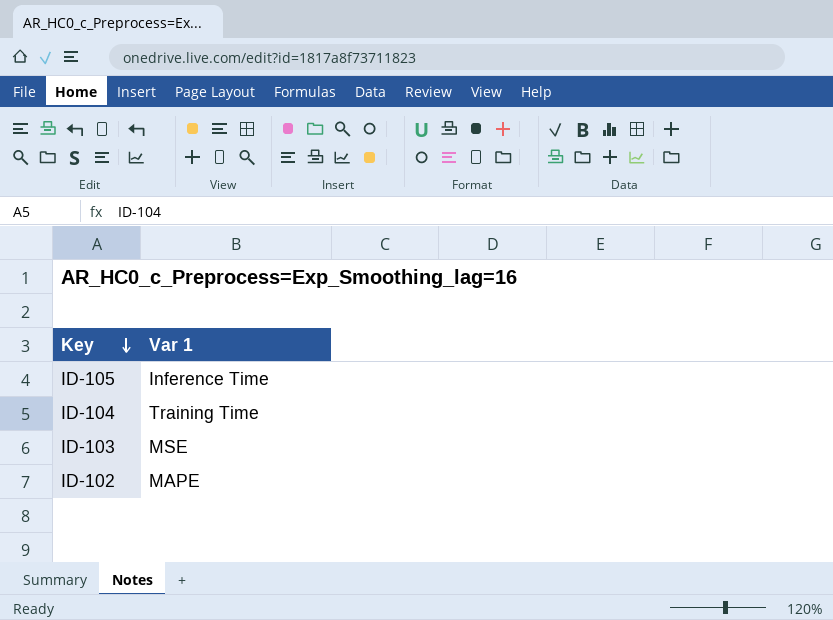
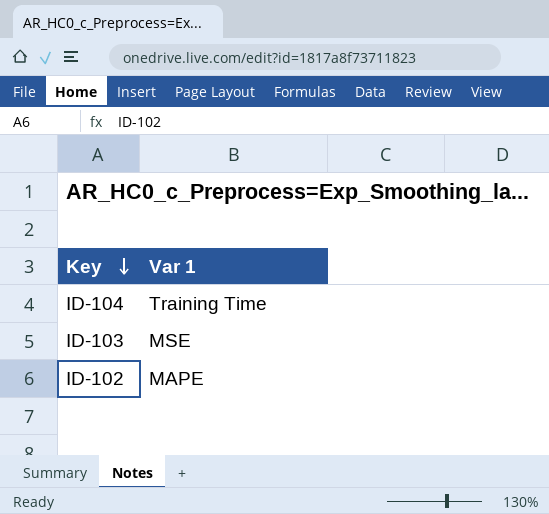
row ID-105: Inference Time -> none

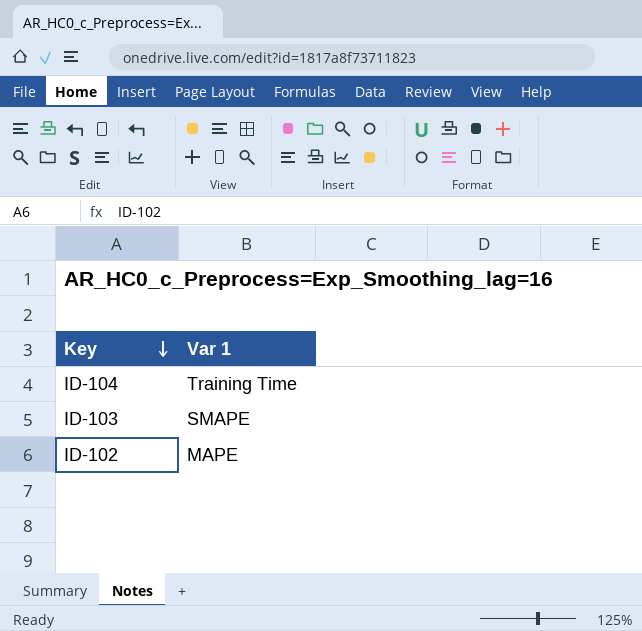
ID-103 | Var 1: MSE -> SMAPE

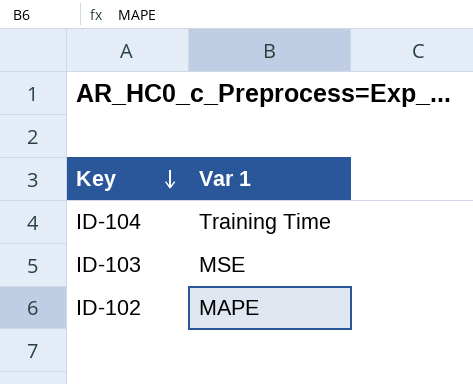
ID-103 | Var 1: SMAPE -> MSE

